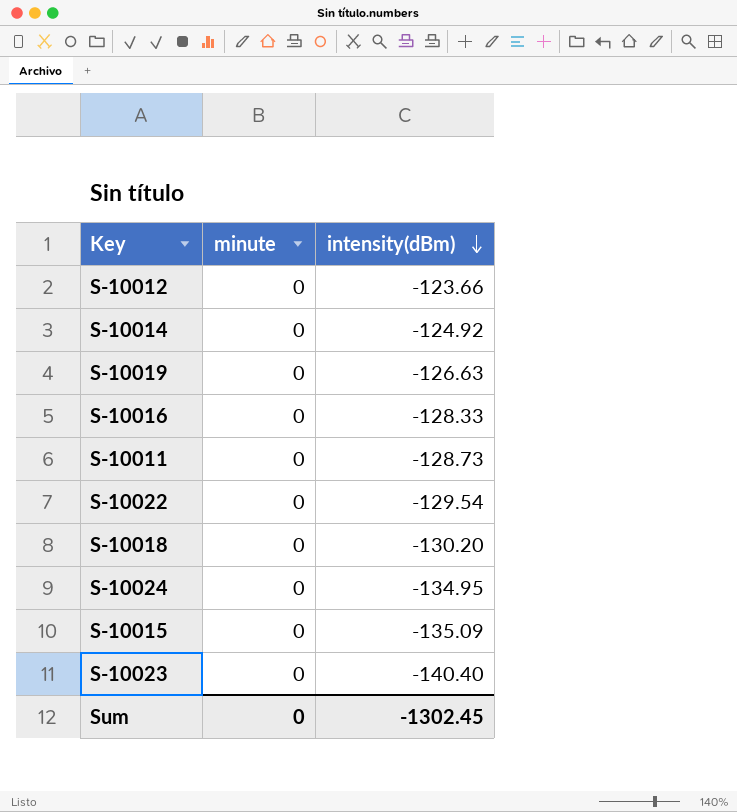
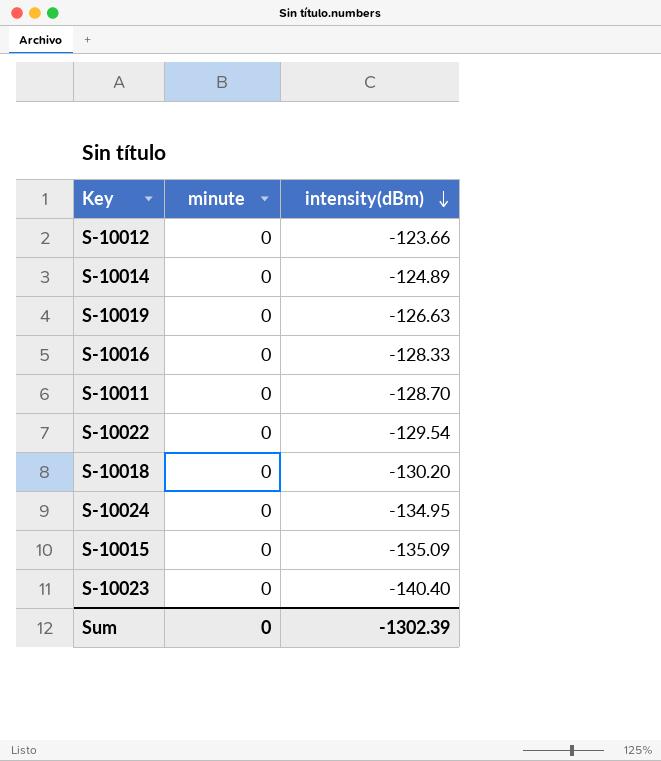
S-10014 | intensity(dBm): -124.92 -> -124.89
S-10011 | intensity(dBm): -128.73 -> -128.70
Sum | intensity(dBm): -1302.45 -> -1302.39

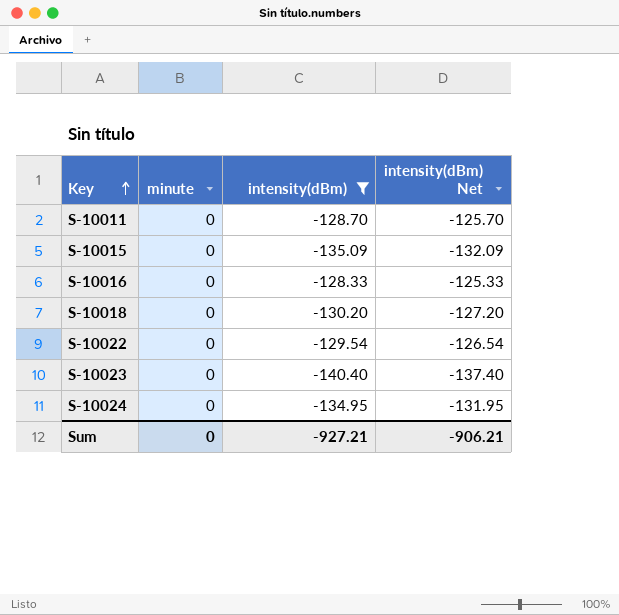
filter: none -> intensity(dBm) <= -128.33
row order: intensity(dBm) descending -> Key ascending
column intensity(dBm) Net | formula: none -> [intensity(dBm)] + 3
Sum | intensity(dBm): -1302.39 -> -927.21

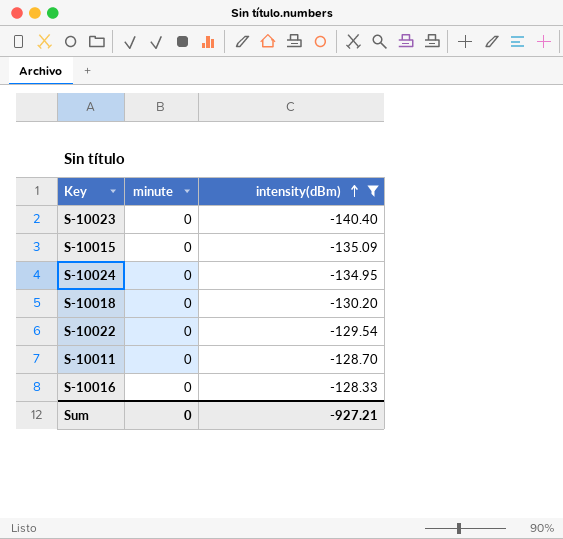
row order: Key ascending -> intensity(dBm) ascending
column intensity(dBm) Net | formula: [intensity(dBm)] + 3 -> none

